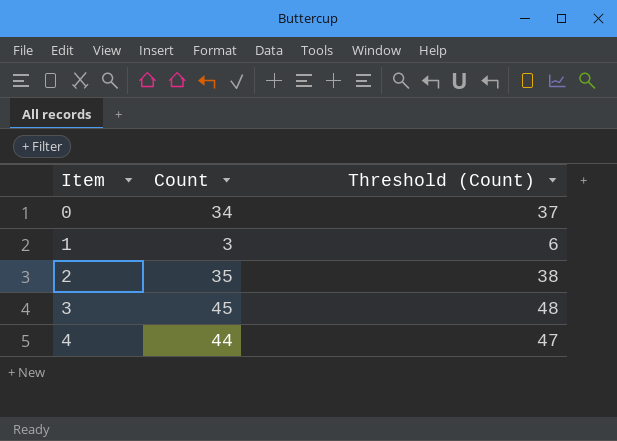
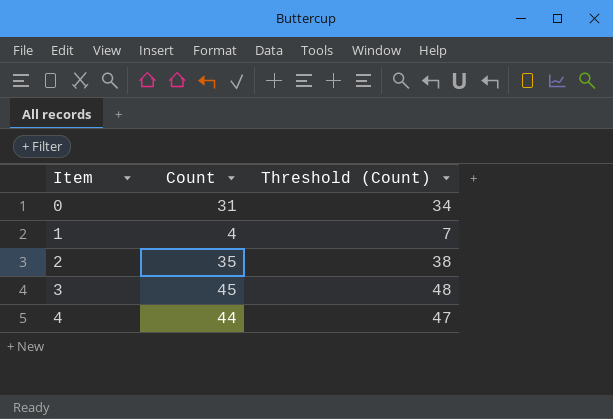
0 | Count: 34 -> 31
0 | Threshold (Count): 37 -> 34
1 | Count: 3 -> 4
1 | Threshold (Count): 6 -> 7

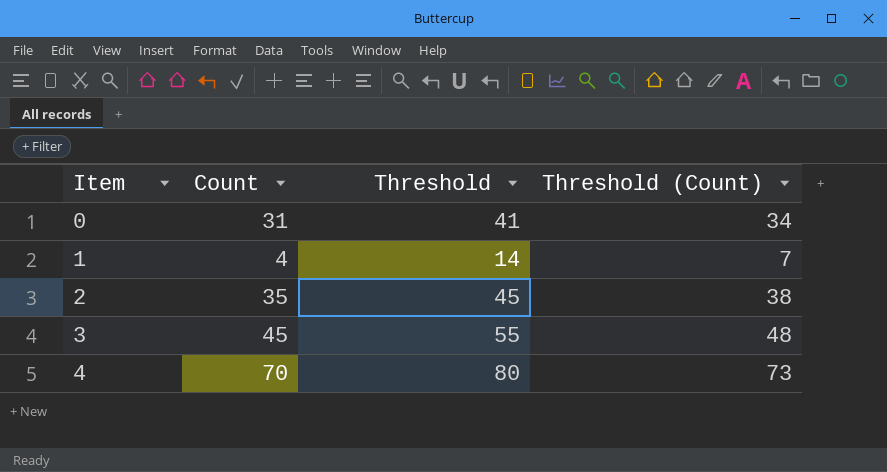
column Threshold | formula: none -> [Count] + 10
4 | Count: 44 -> 70
4 | Threshold (Count): 47 -> 73

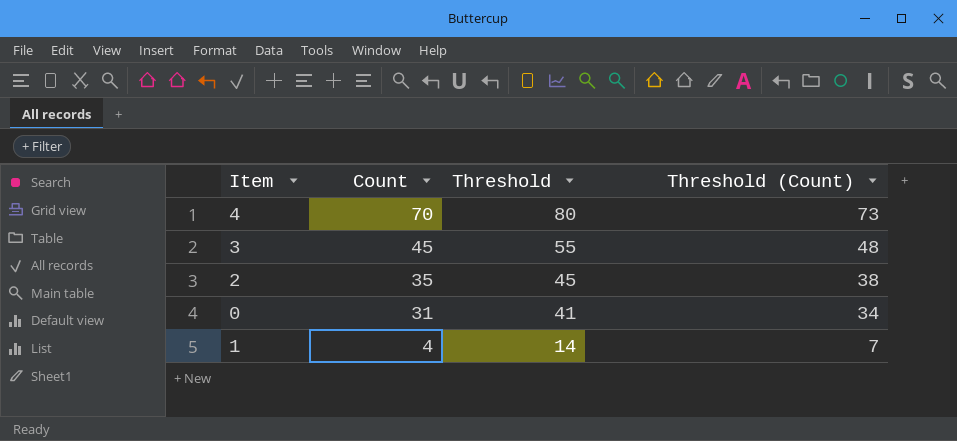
row order: Item ascending -> Count descending

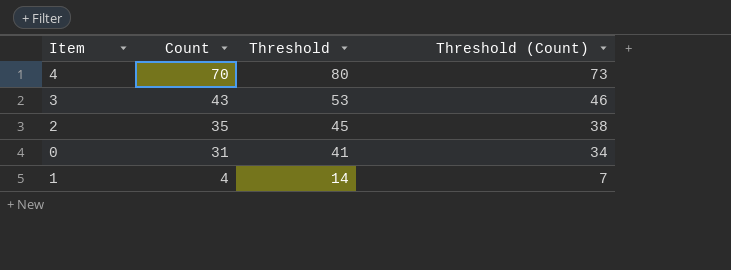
3 | Count: 45 -> 43
3 | Threshold: 55 -> 53
3 | Threshold (Count): 48 -> 46

